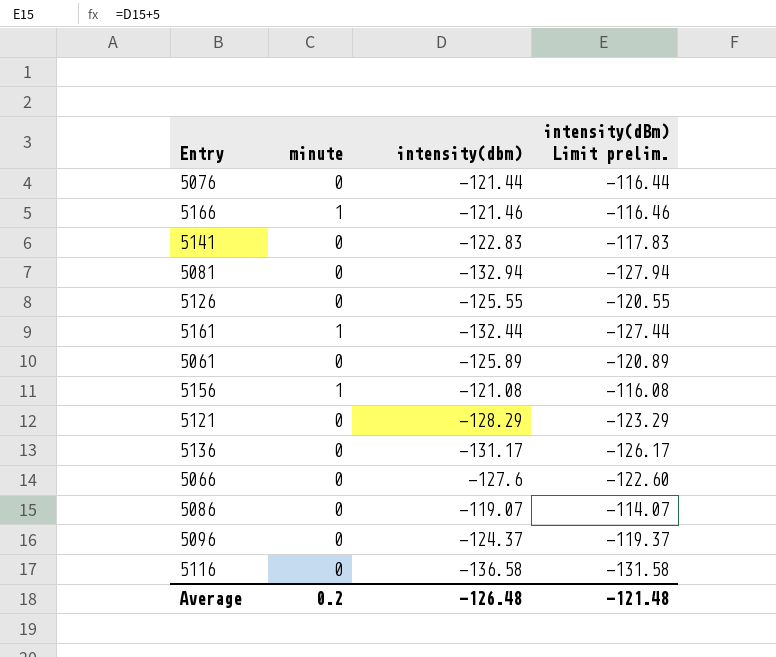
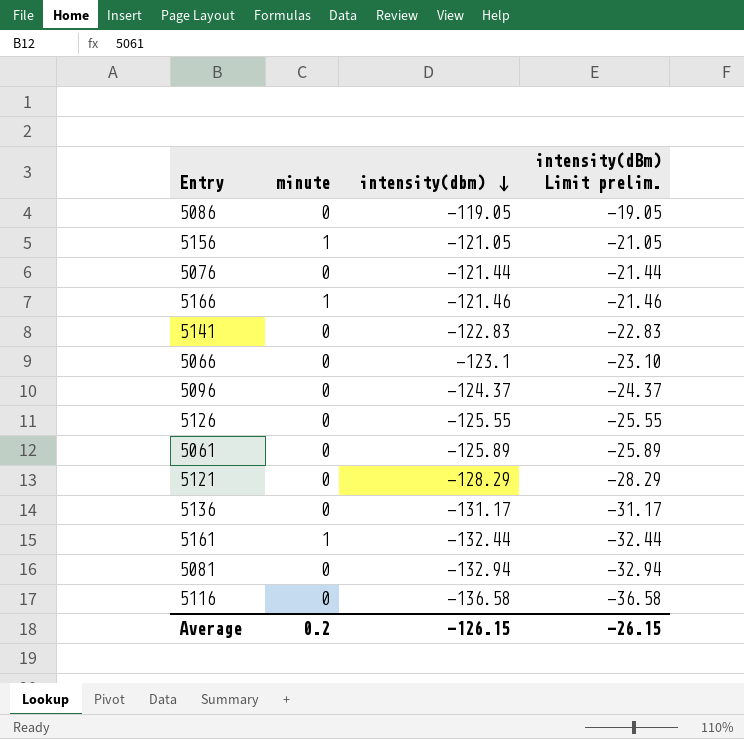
row order: none -> intensity(dbm) descending
column intensity(dBm) Limit prelim. | formula: [intensity(dbm)] + 5 -> [intensity(dbm)] + 100
5086 | intensity(dbm): -119.07 -> -119.05
5156 | intensity(dbm): -121.08 -> -121.05
5066 | intensity(dbm): -127.6 -> -123.1
Average | intensity(dbm): -126.48 -> -126.15
Average | intensity(dBm) Limit prelim.: -121.48 -> -26.15

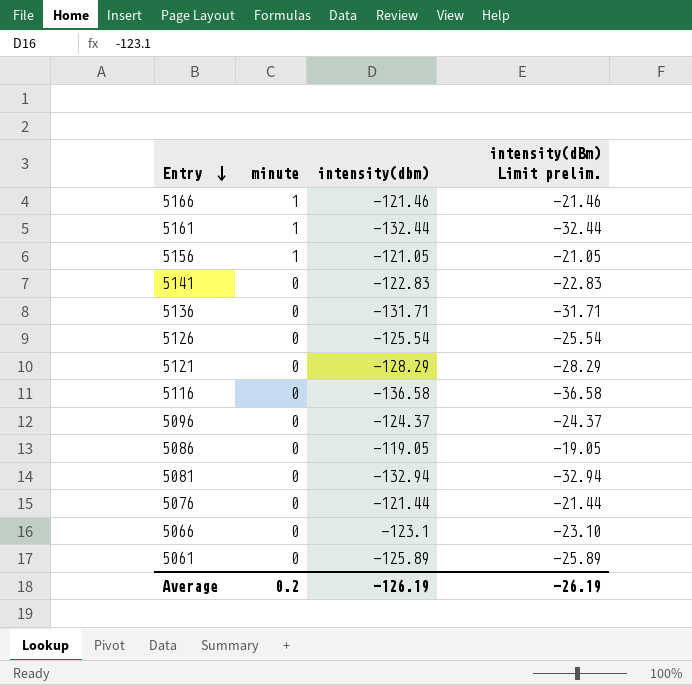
row order: intensity(dbm) descending -> Entry descending
5136 | intensity(dbm): -131.17 -> -131.71
5136 | intensity(dBm) Limit prelim.: -31.17 -> -31.71
5126 | intensity(dbm): -125.55 -> -125.54
5126 | intensity(dBm) Limit prelim.: -25.55 -> -25.54
Average | intensity(dbm): -126.15 -> -126.19
Average | intensity(dBm) Limit prelim.: -26.15 -> -26.19

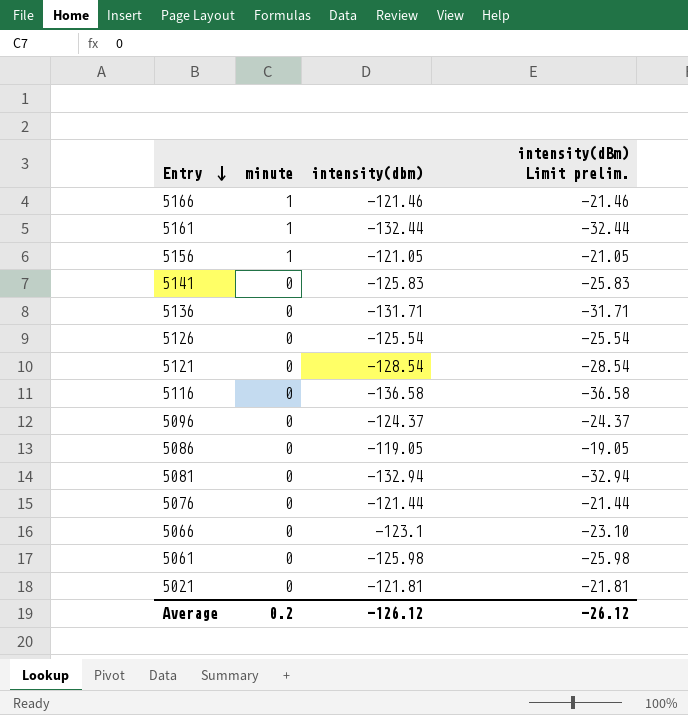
5141 | intensity(dbm): -122.83 -> -125.83
5141 | intensity(dBm) Limit prelim.: -22.83 -> -25.83
5121 | intensity(dbm): -128.29 -> -128.54
5121 | intensity(dBm) Limit prelim.: -28.29 -> -28.54
5061 | intensity(dbm): -125.89 -> -125.98
5061 | intensity(dBm) Limit prelim.: -25.89 -> -25.98
row 5021: none -> 0 | -121.81 | -21.81
Average | intensity(dbm): -126.19 -> -126.12
Average | intensity(dBm) Limit prelim.: -26.19 -> -26.12

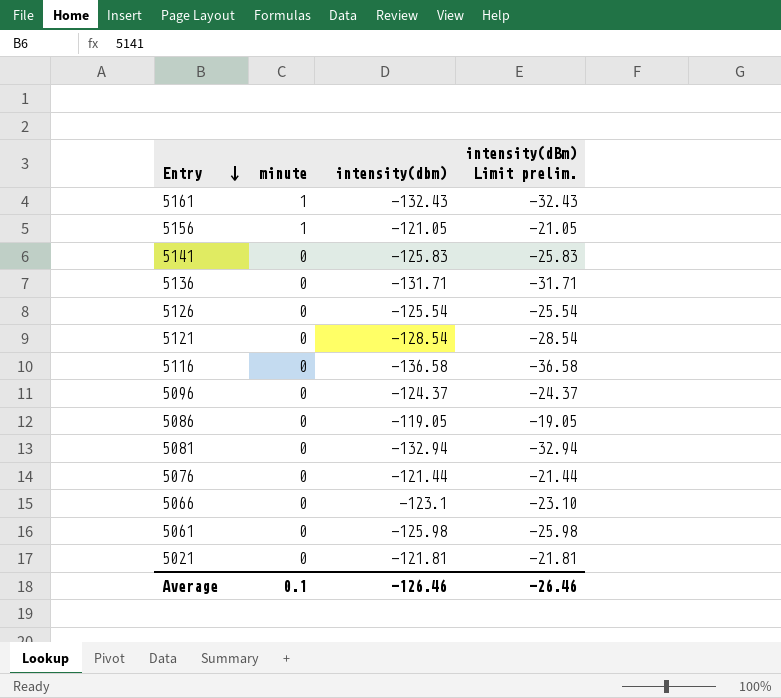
row 5166: 1 | -121.46 | -21.46 -> none
5161 | intensity(dbm): -132.44 -> -132.43
5161 | intensity(dBm) Limit prelim.: -32.44 -> -32.43
Average | minute: 0.2 -> 0.1
Average | intensity(dbm): -126.12 -> -126.46
Average | intensity(dBm) Limit prelim.: -26.12 -> -26.46

